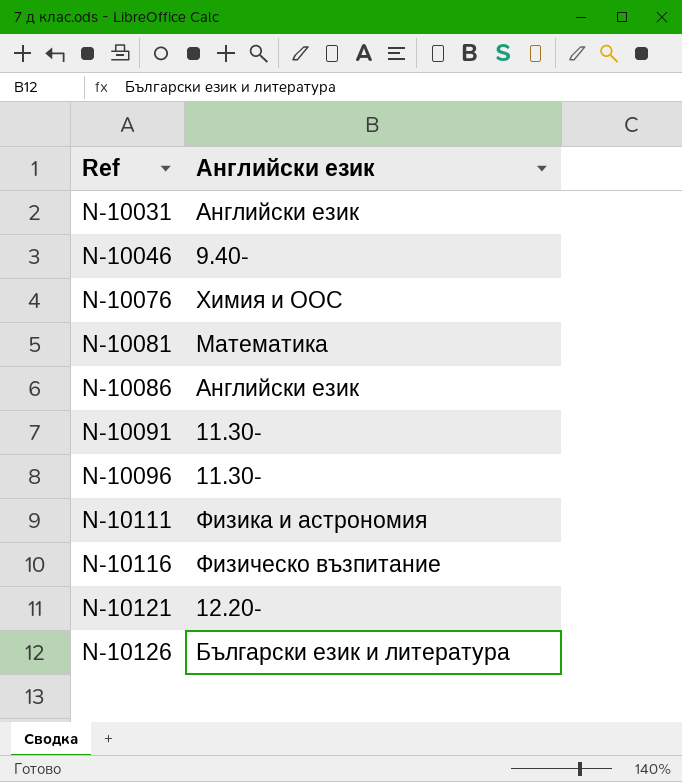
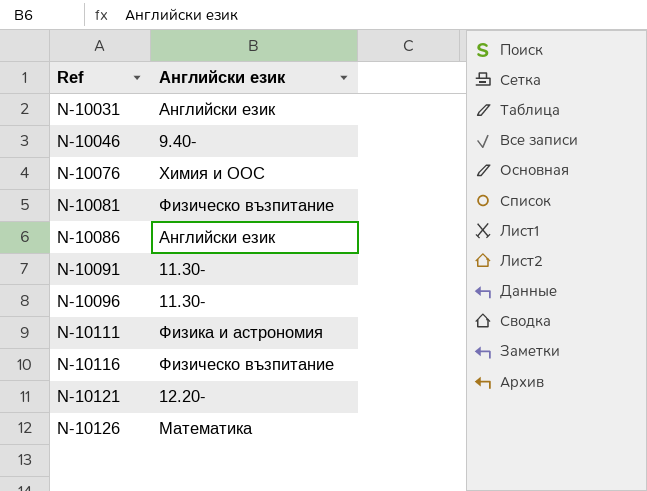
N-10081 | Английски език: Математика -> Физическо възпитание
N-10126 | Английски език: Български език и литература -> Математика

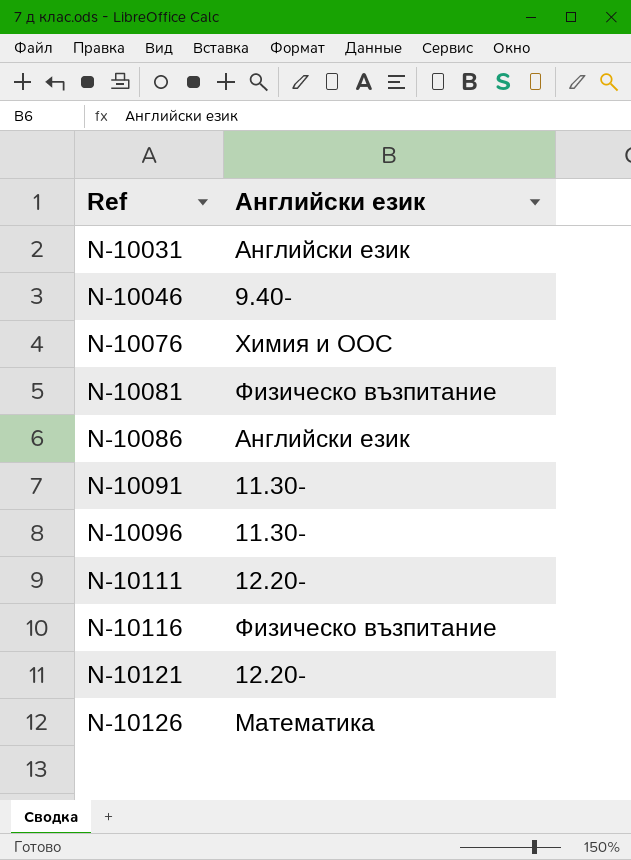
N-10111 | Английски език: Физика и астрономия -> 12.20-

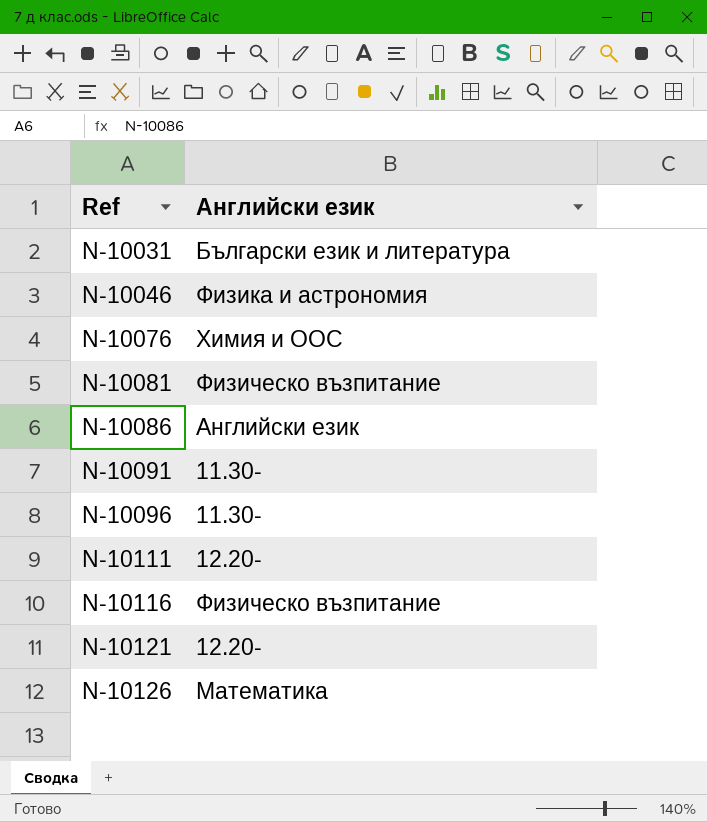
N-10031 | Английски език: Английски език -> Български език и литература
N-10046 | Английски език: 9.40- -> Физика и астрономия

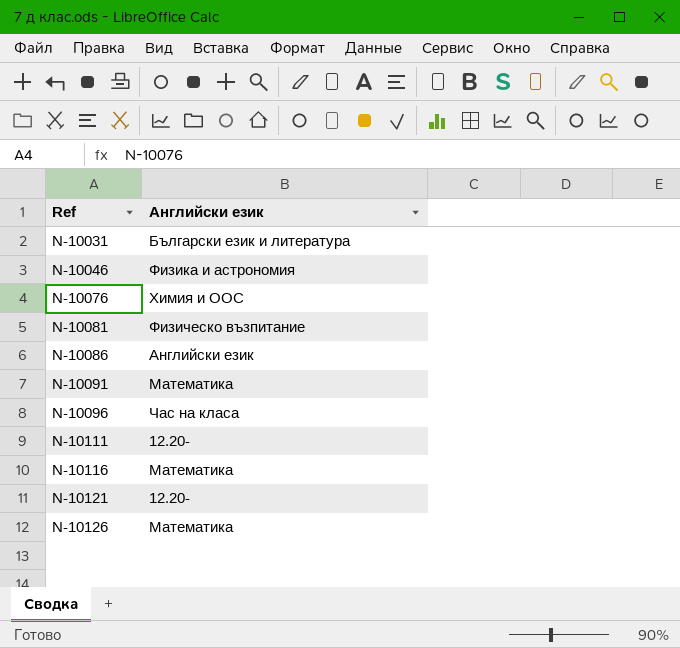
N-10091 | Английски език: 11.30- -> Математика
N-10096 | Английски език: 11.30- -> Час на класа
N-10116 | Английски език: Физическо възпитание -> Математика

